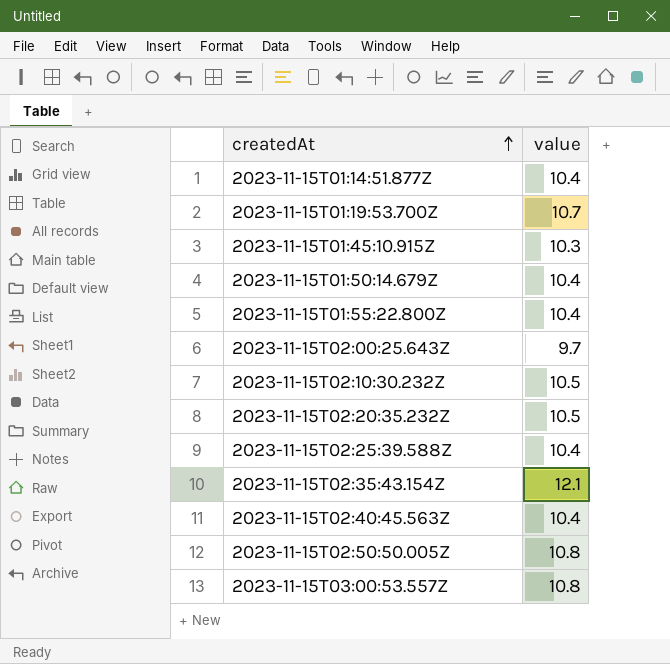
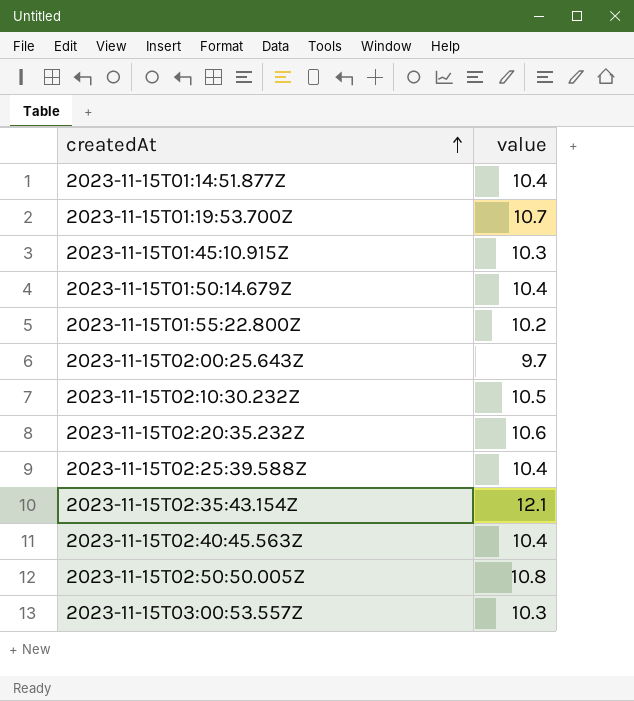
2023-11-15T01:55:22.800Z | value: 10.4 -> 10.2
2023-11-15T02:20:35.232Z | value: 10.5 -> 10.6
2023-11-15T03:00:53.557Z | value: 10.8 -> 10.3

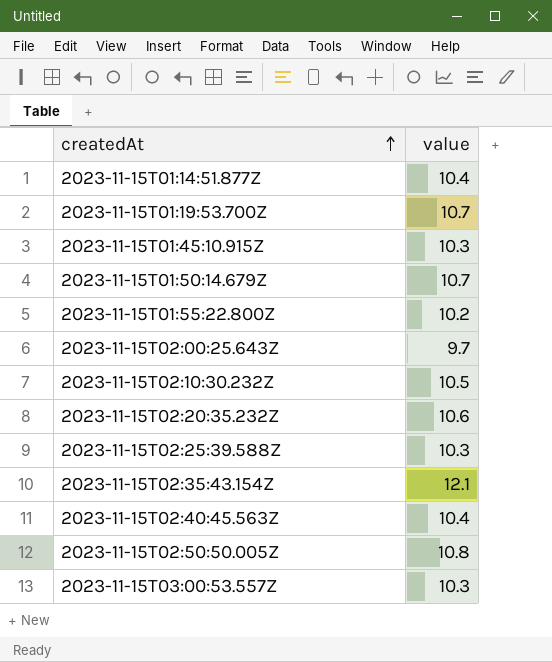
2023-11-15T01:50:14.679Z | value: 10.4 -> 10.7
2023-11-15T02:25:39.588Z | value: 10.4 -> 10.3

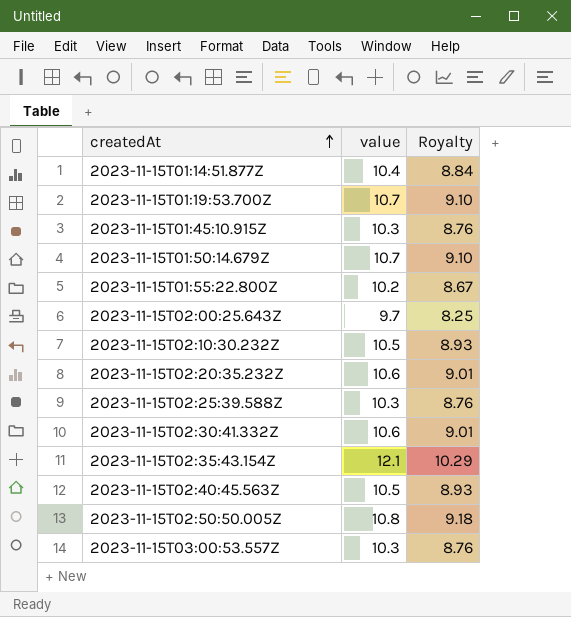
column Royalty | formula: none -> [value] * 0.85
row 2023-11-15T02:30:41.332Z: none -> 10.6 | 9.01
2023-11-15T02:40:45.563Z | value: 10.4 -> 10.5

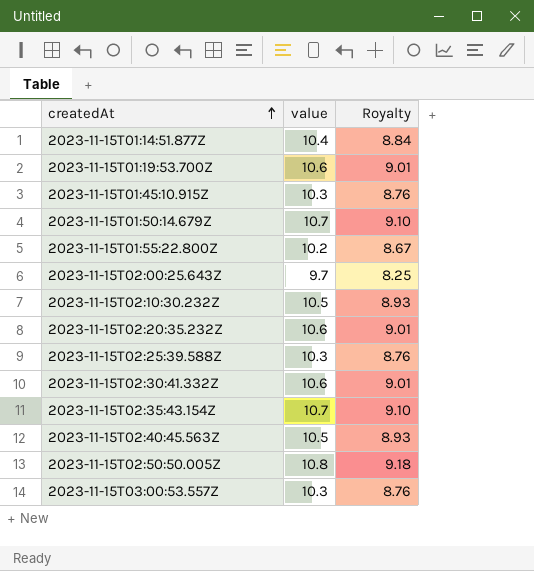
2023-11-15T01:19:53.700Z | value: 10.7 -> 10.6
2023-11-15T01:19:53.700Z | Royalty: 9.10 -> 9.01
2023-11-15T02:35:43.154Z | value: 12.1 -> 10.7
2023-11-15T02:35:43.154Z | Royalty: 10.29 -> 9.10

